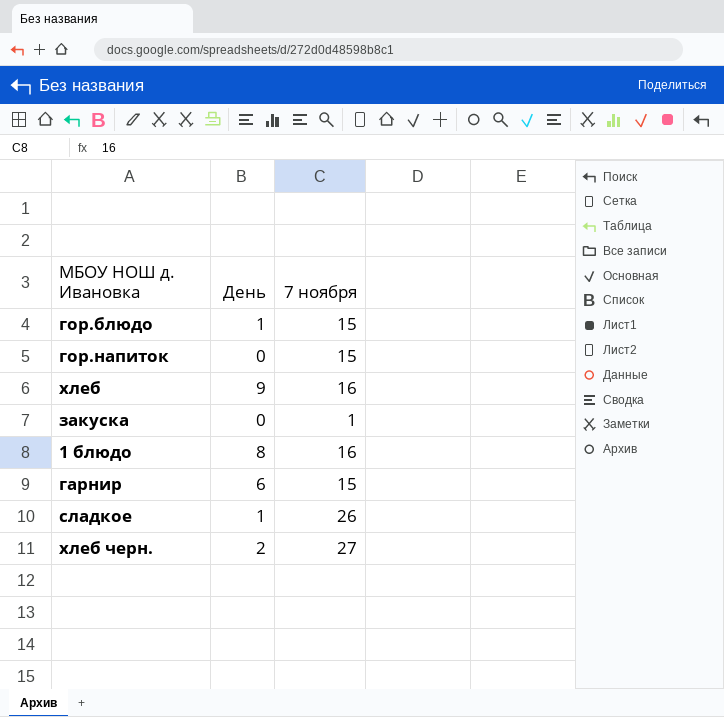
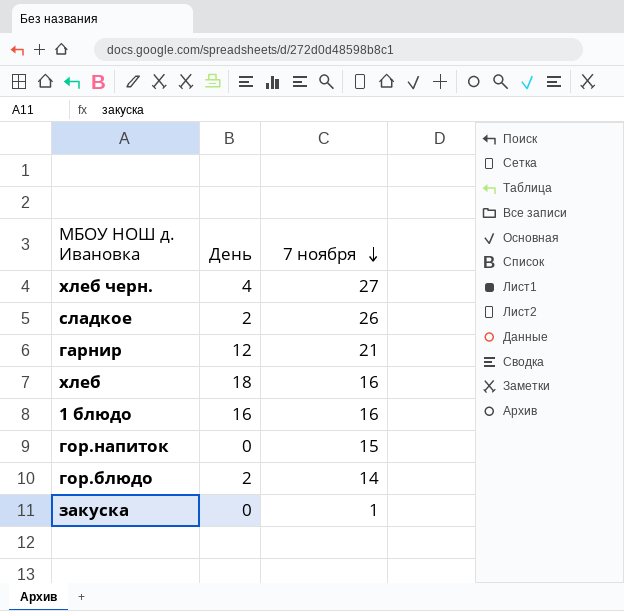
row order: none -> 7 ноября descending
хлеб черн. | День: 2 -> 4
сладкое | День: 1 -> 2
гарнир | День: 6 -> 12
гарнир | 7 ноября: 15 -> 21
хлеб | День: 9 -> 18
1 блюдо | День: 8 -> 16
гор.блюдо | День: 1 -> 2
гор.блюдо | 7 ноября: 15 -> 14

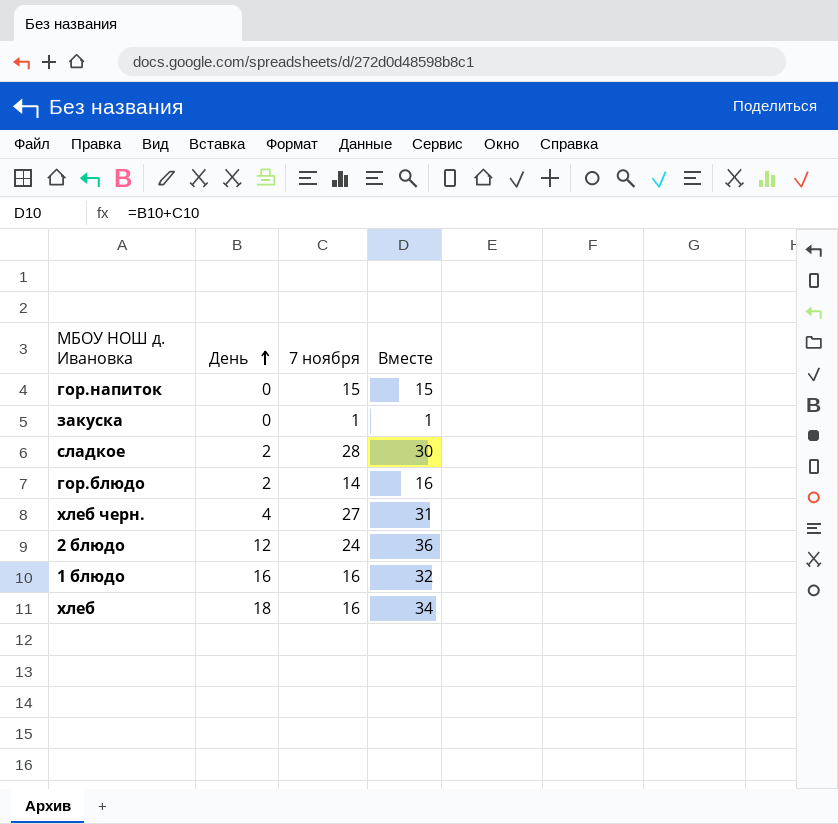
row order: 7 ноября descending -> День ascending
column Вместе | formula: none -> [День] + [7 ноября]
row гарнир: 12 | 21 -> none
сладкое | 7 ноября: 26 -> 28
row 2 блюдо: none -> 12 | 24 | 36

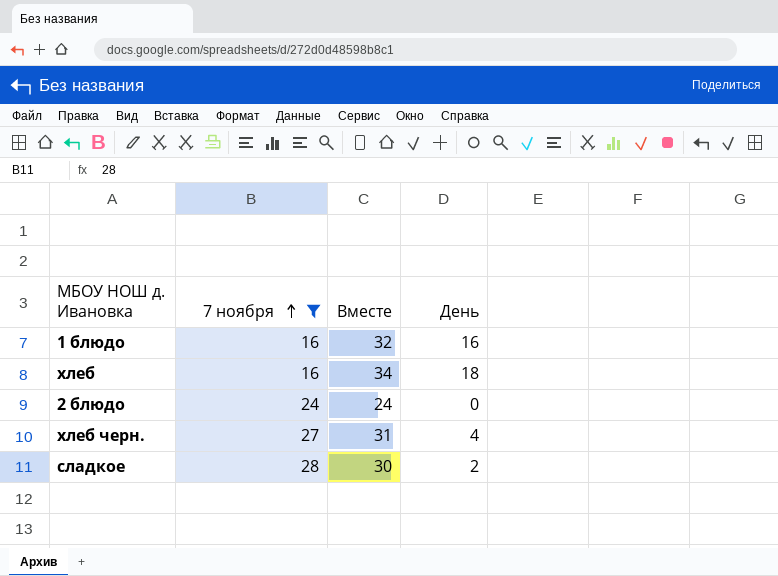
filter: none -> 7 ноября >= 16
row order: День ascending -> 7 ноября ascending
column День | position: 2 -> 4
2 блюдо | Вместе: 36 -> 24
2 блюдо | День: 12 -> 0

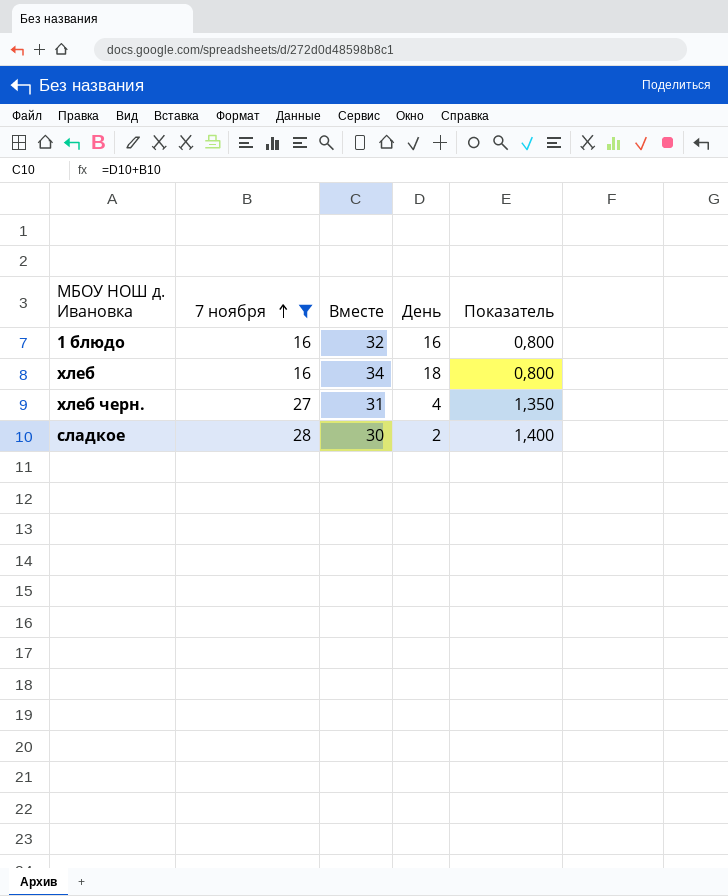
column Показатель | formula: none -> [7 ноября] * 0,05
row 2 блюдо: 24 | 24 | 0 -> none

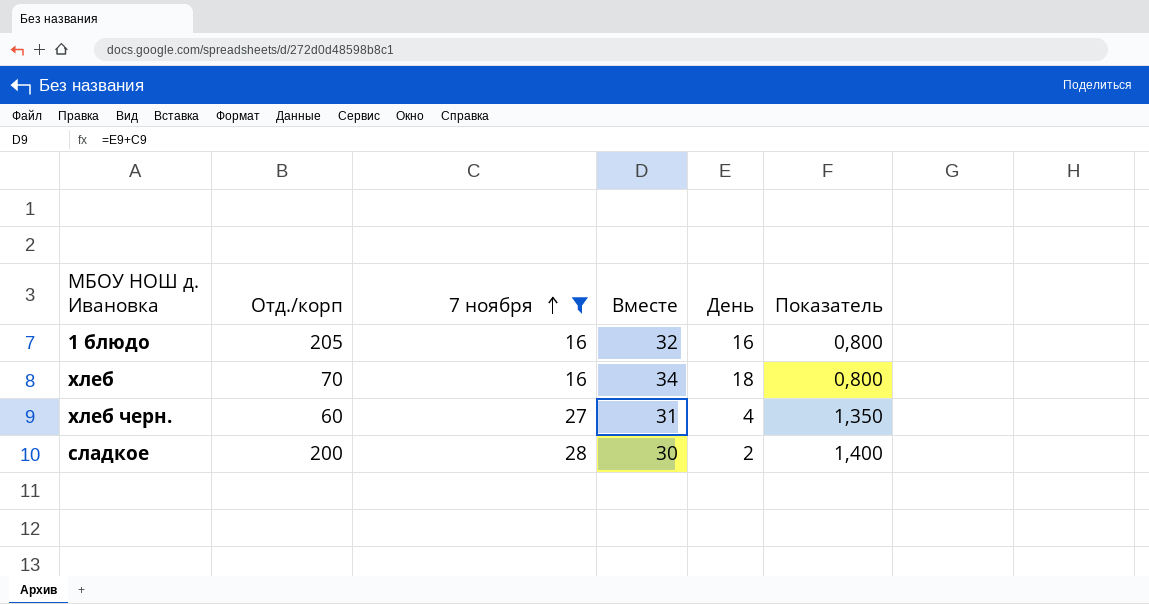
column Отд./корп | position: none -> 2

